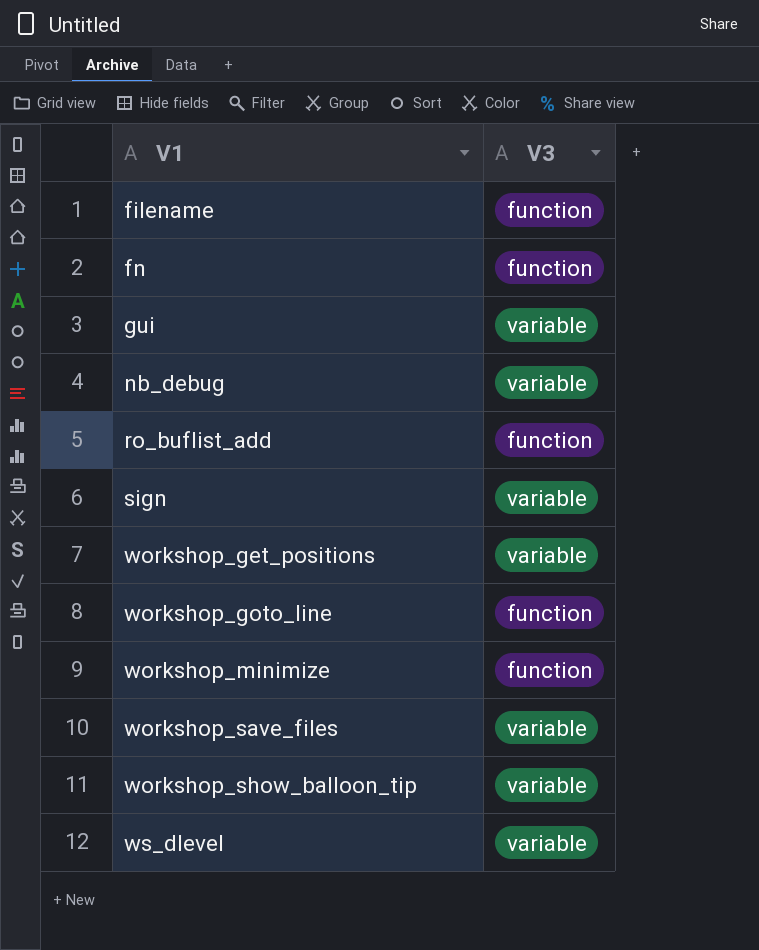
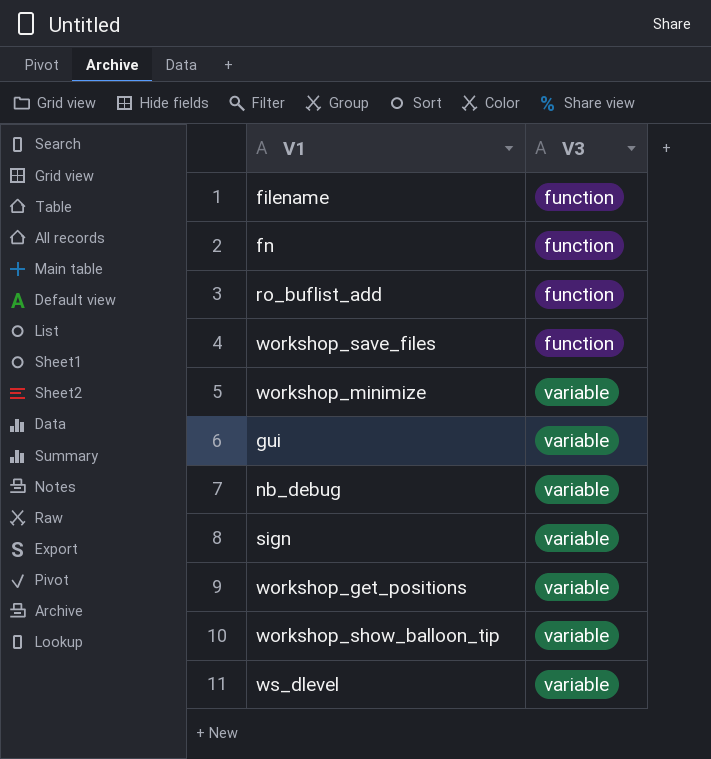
row order: V1 ascending -> V3 ascending
row workshop_goto_line: function -> none
workshop_save_files | V3: variable -> function
workshop_minimize | V3: function -> variable

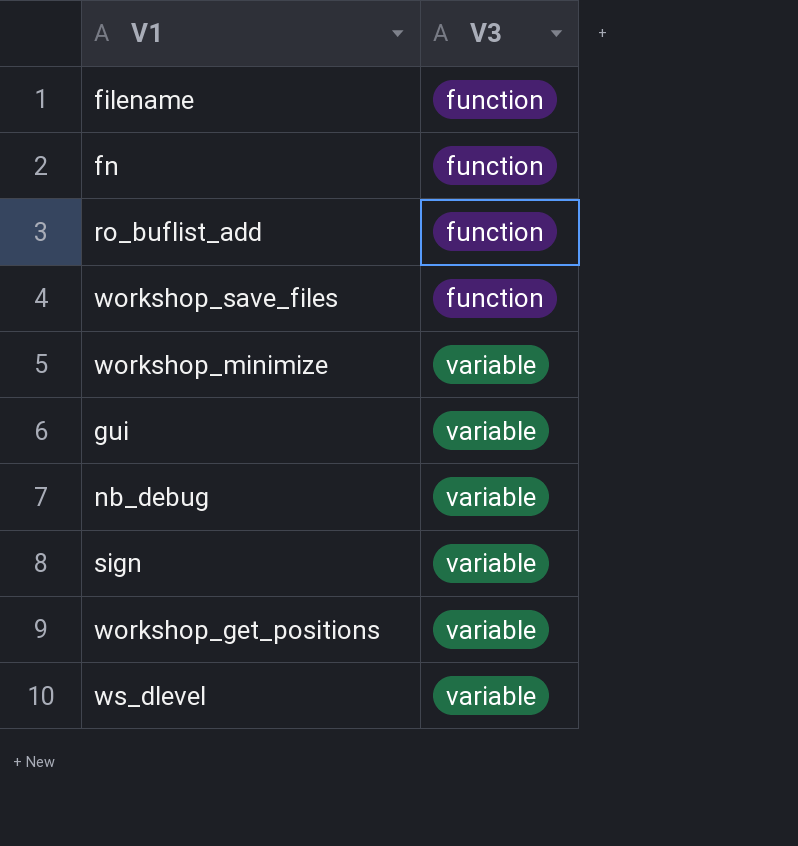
row workshop_show_balloon_tip: variable -> none

